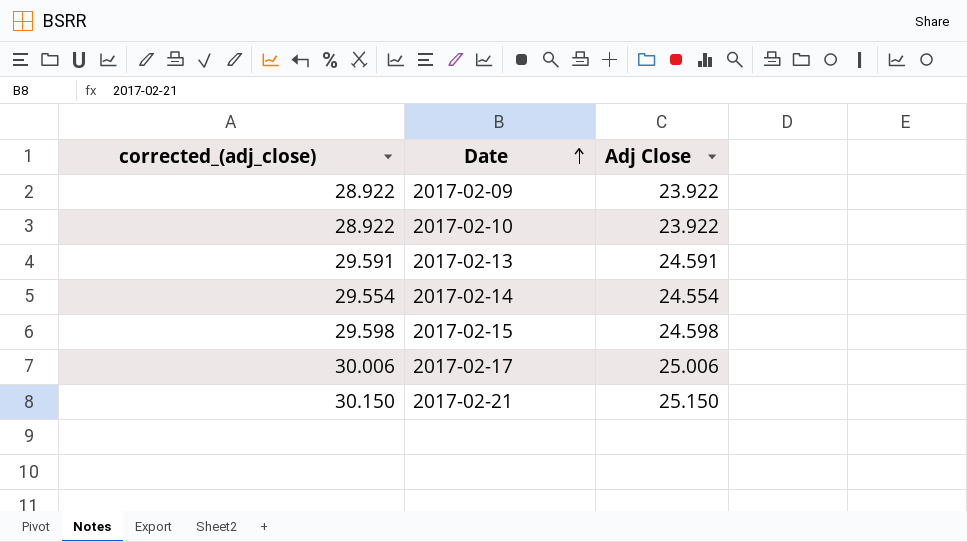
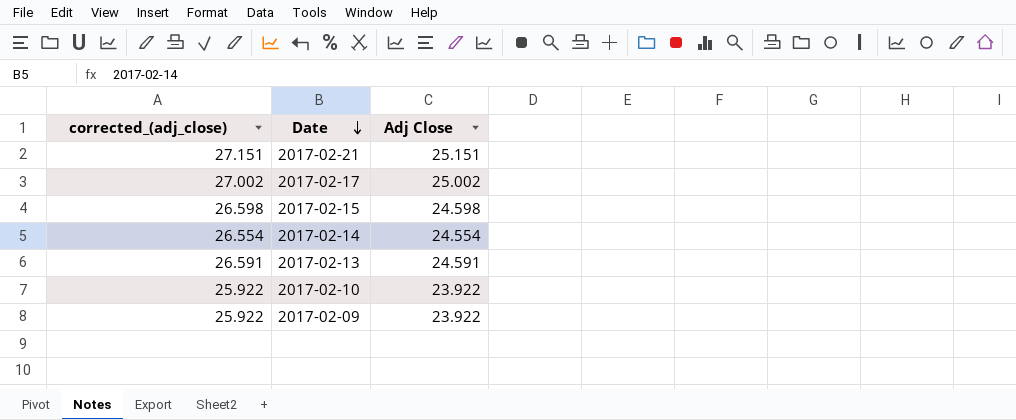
row order: Date ascending -> Date descending
column corrected_(adj_close) | formula: [Adj Close] + 5 -> [Adj Close] + 2
2017-02-21 | Adj Close: 25.150 -> 25.151
2017-02-17 | Adj Close: 25.006 -> 25.002

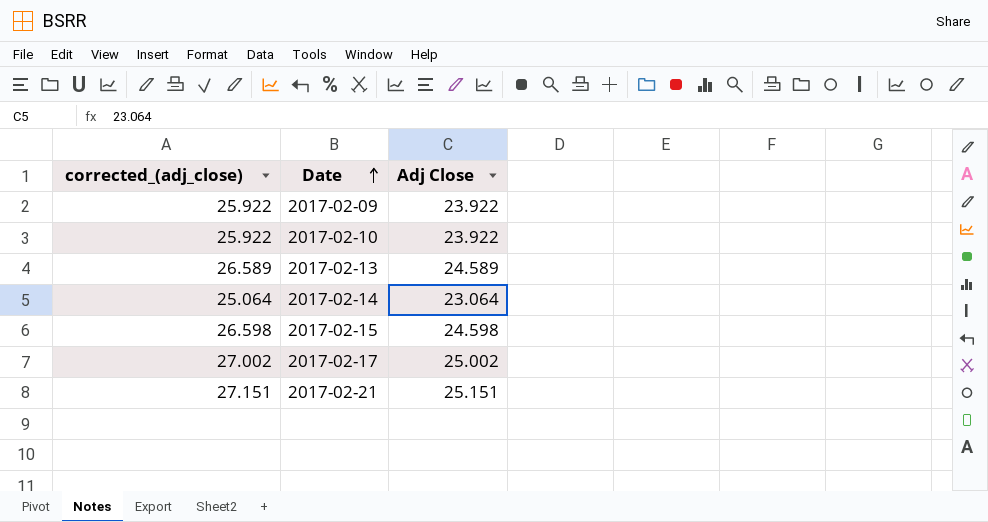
row order: Date descending -> Date ascending
2017-02-13 | corrected_(adj_close): 26.591 -> 26.589
2017-02-13 | Adj Close: 24.591 -> 24.589
2017-02-14 | corrected_(adj_close): 26.554 -> 25.064
2017-02-14 | Adj Close: 24.554 -> 23.064

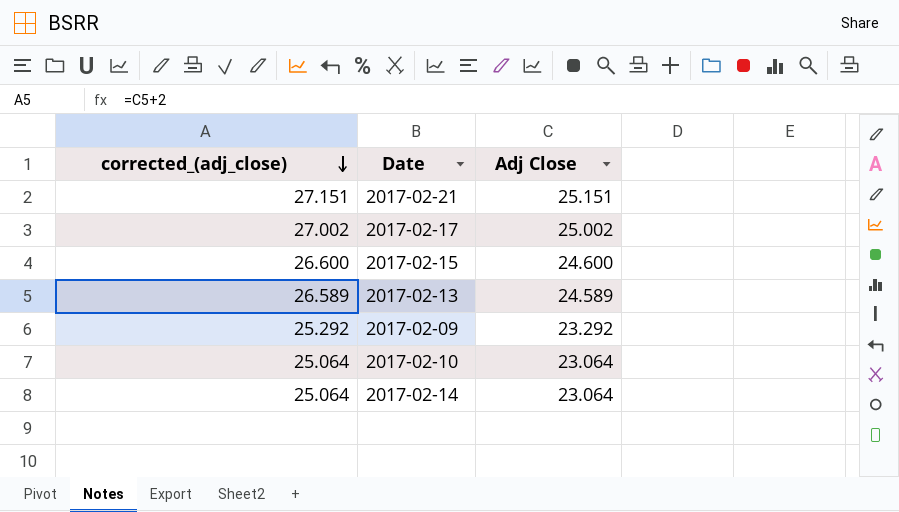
row order: Date ascending -> corrected_(adj_close) descending
2017-02-15 | corrected_(adj_close): 26.598 -> 26.600
2017-02-15 | Adj Close: 24.598 -> 24.600
2017-02-09 | corrected_(adj_close): 25.922 -> 25.292
2017-02-09 | Adj Close: 23.922 -> 23.292
2017-02-10 | corrected_(adj_close): 25.922 -> 25.064
2017-02-10 | Adj Close: 23.922 -> 23.064

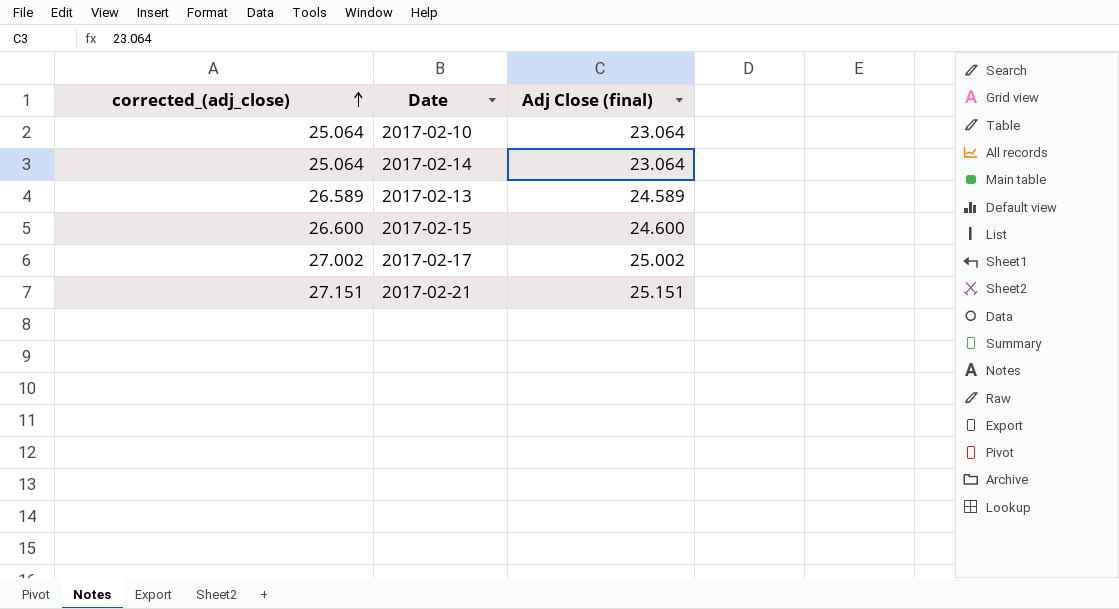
row order: corrected_(adj_close) descending -> corrected_(adj_close) ascending
column name: Adj Close -> Adj Close (final)
row 2017-02-09: 25.292 | 23.292 -> none

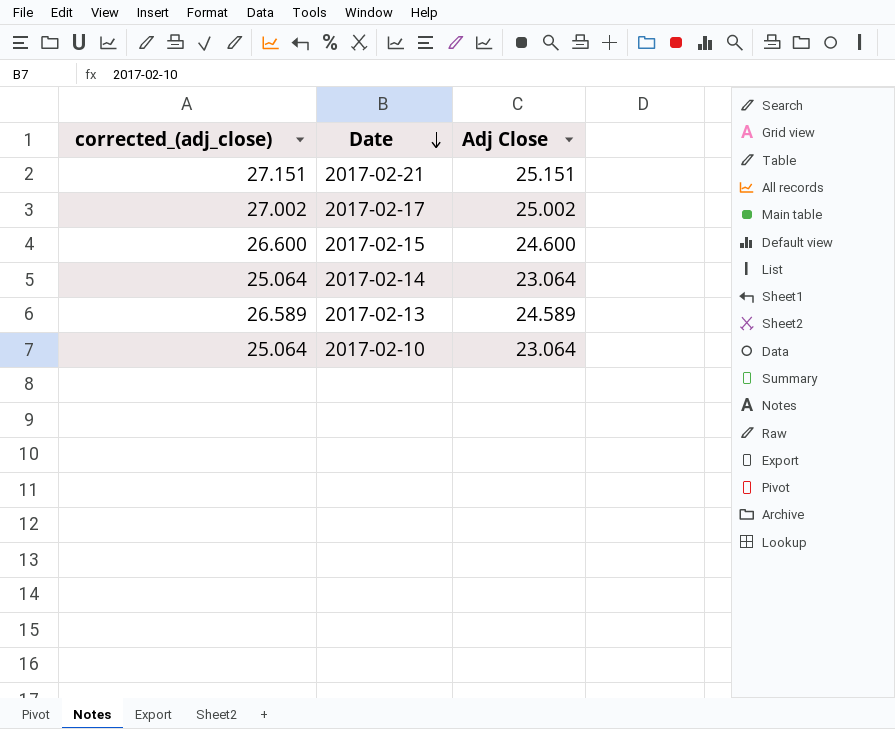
row order: corrected_(adj_close) ascending -> Date descending
column name: Adj Close (final) -> Adj Close

